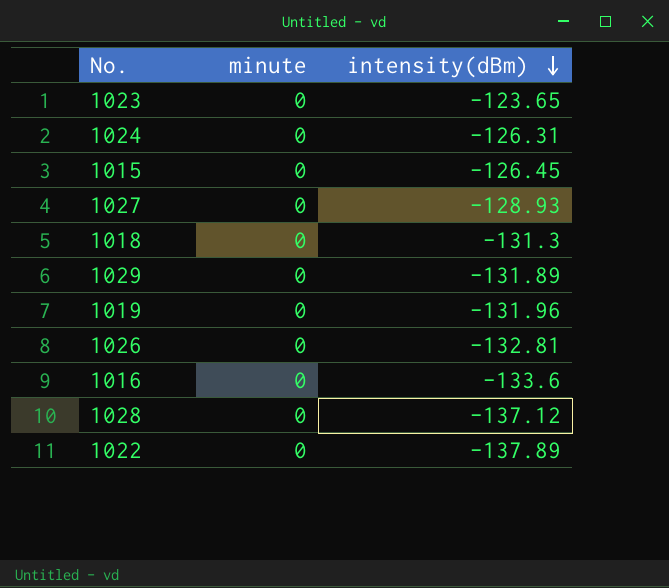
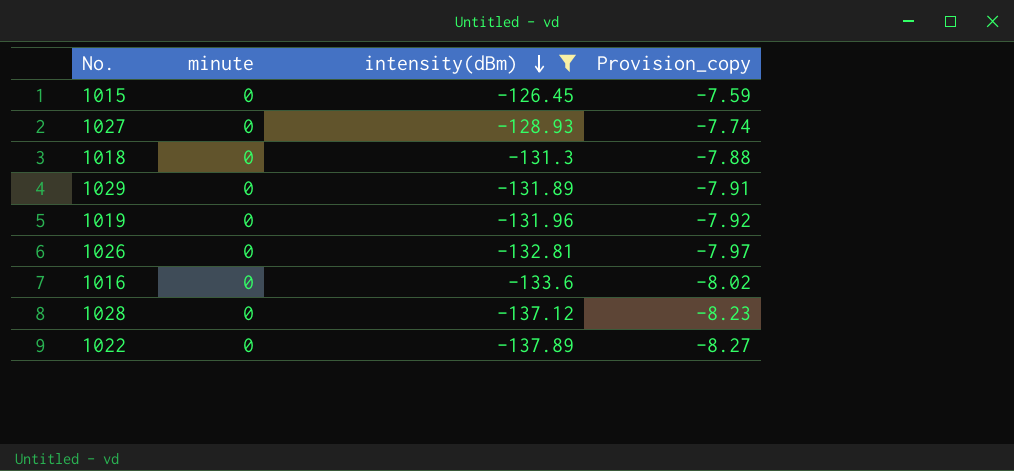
filter: none -> intensity(dBm) <= -126.45
column Provision_copy | formula: none -> [intensity(dBm)] * 0.06

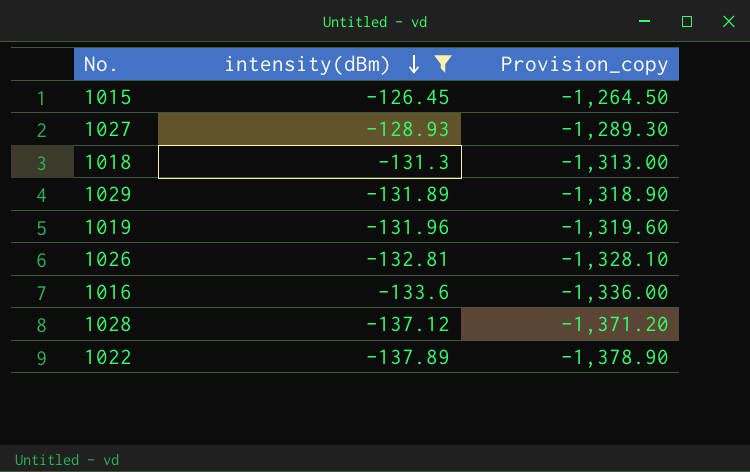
column minute | position: 2 -> none
column Provision_copy | formula: [intensity(dBm)] * 0.06 -> [intensity(dBm)] * 10

